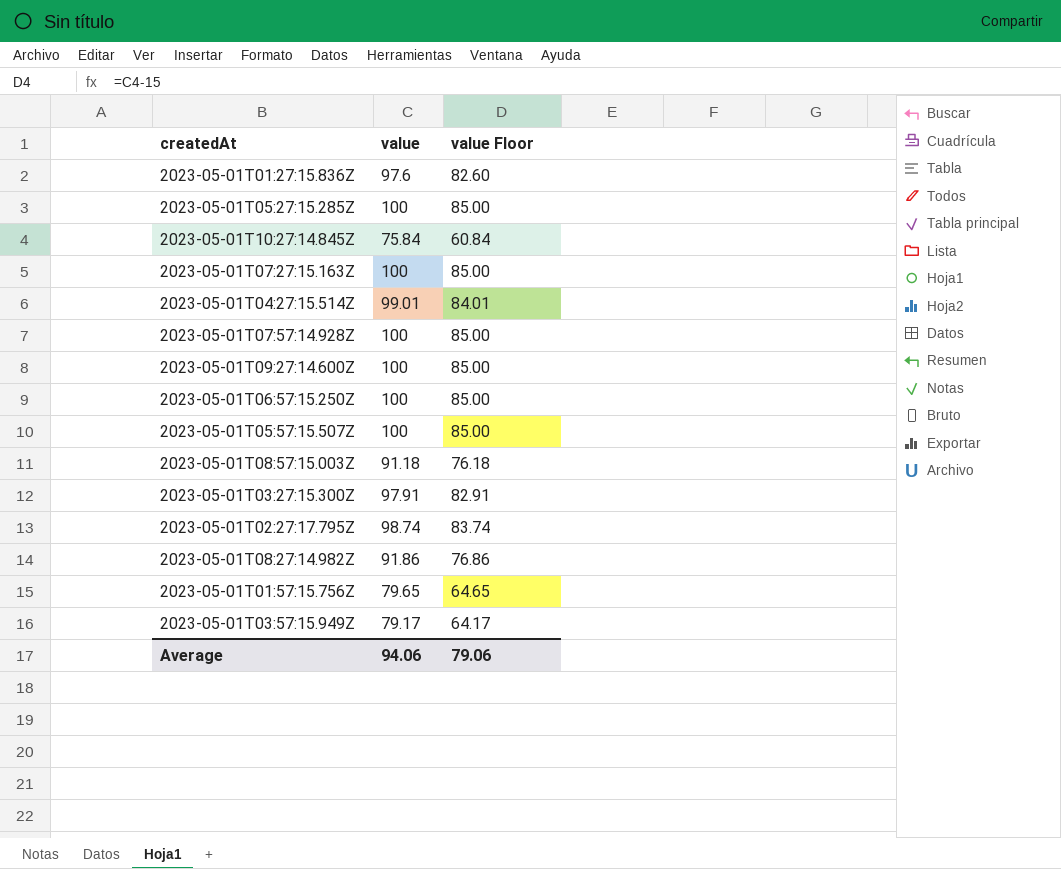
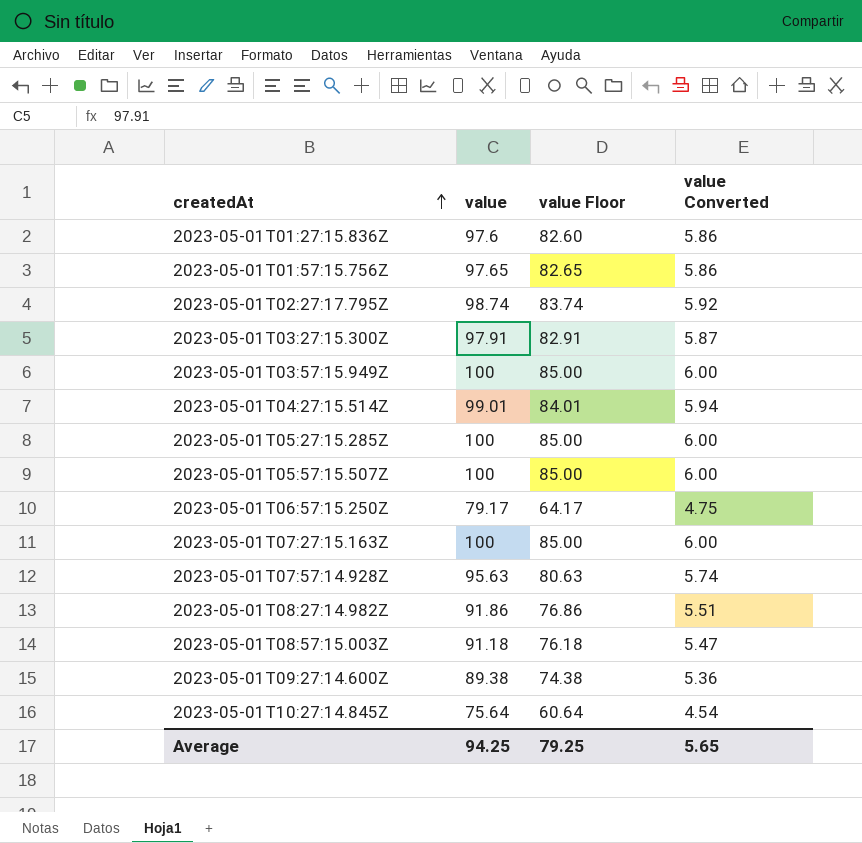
row order: none -> createdAt ascending
column value Converted | formula: none -> [value] * 0.06
2023-05-01T01:57:15.756Z | value: 79.65 -> 97.65
2023-05-01T01:57:15.756Z | value Floor: 64.65 -> 82.65
2023-05-01T03:57:15.949Z | value: 79.17 -> 100
2023-05-01T03:57:15.949Z | value Floor: 64.17 -> 85.00
2023-05-01T06:57:15.250Z | value: 100 -> 79.17
2023-05-01T06:57:15.250Z | value Floor: 85.00 -> 64.17
2023-05-01T07:57:14.928Z | value: 100 -> 95.63
2023-05-01T07:57:14.928Z | value Floor: 85.00 -> 80.63
2023-05-01T09:27:14.600Z | value: 100 -> 89.38
2023-05-01T09:27:14.600Z | value Floor: 85.00 -> 74.38
2023-05-01T10:27:14.845Z | value: 75.84 -> 75.64
2023-05-01T10:27:14.845Z | value Floor: 60.84 -> 60.64
Average | value: 94.06 -> 94.25
Average | value Floor: 79.06 -> 79.25

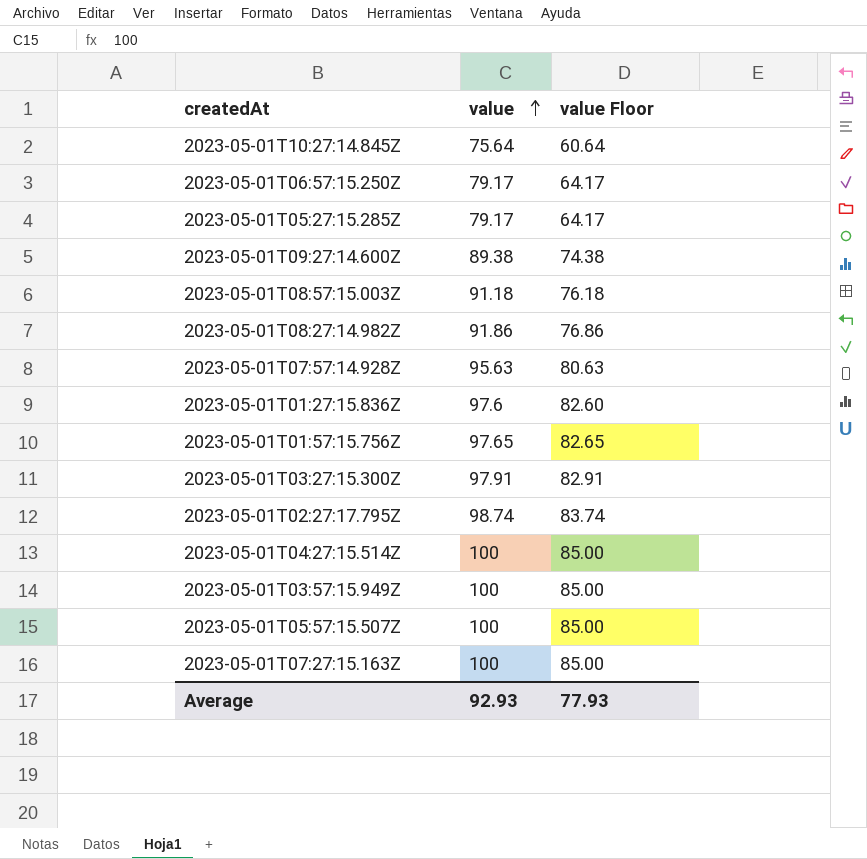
row order: createdAt ascending -> value ascending
column value Converted | formula: [value] * 0.06 -> none
2023-05-01T05:27:15.285Z | value: 100 -> 79.17
2023-05-01T05:27:15.285Z | value Floor: 85.00 -> 64.17
2023-05-01T04:27:15.514Z | value: 99.01 -> 100
2023-05-01T04:27:15.514Z | value Floor: 84.01 -> 85.00
Average | value: 94.25 -> 92.93
Average | value Floor: 79.25 -> 77.93

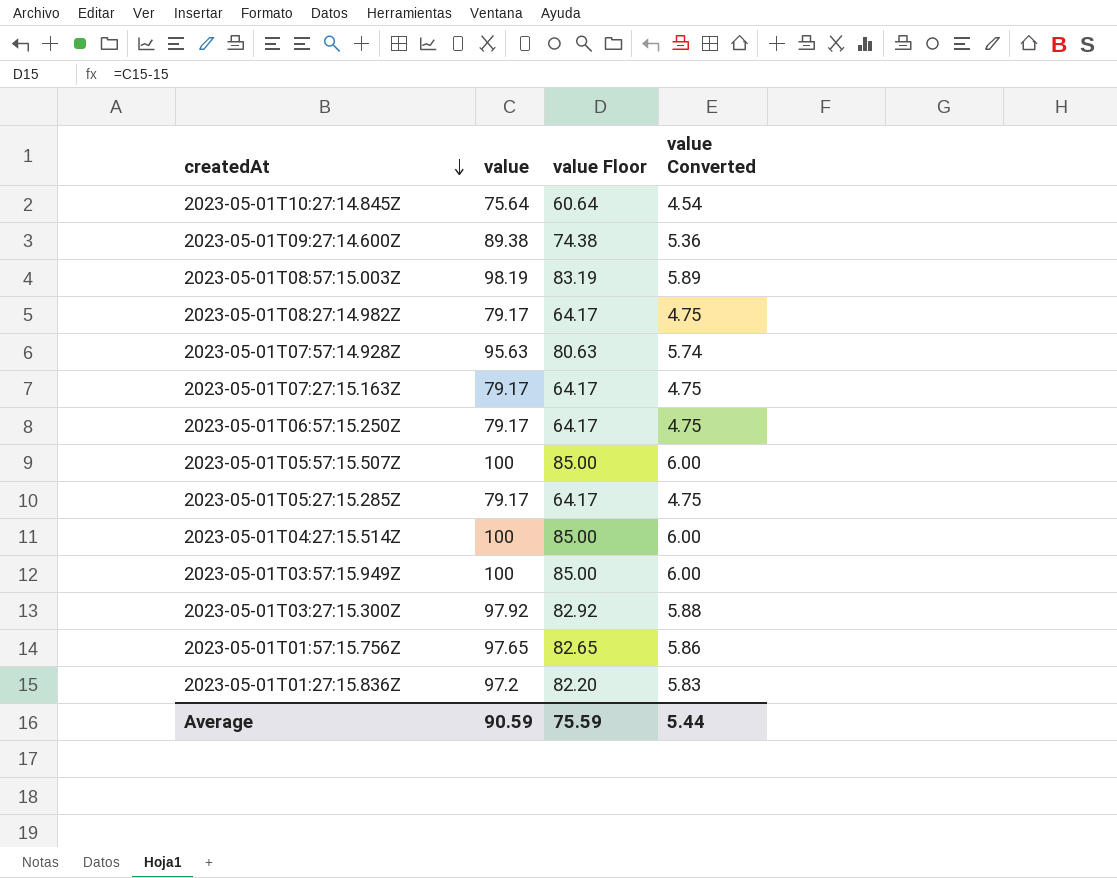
row order: value ascending -> createdAt descending
column value Converted | formula: none -> [value] * 0.06
row 2023-05-01T02:27:17.795Z: 98.74 | 83.74 -> none
2023-05-01T08:57:15.003Z | value: 91.18 -> 98.19
2023-05-01T08:57:15.003Z | value Floor: 76.18 -> 83.19
2023-05-01T08:27:14.982Z | value: 91.86 -> 79.17
2023-05-01T08:27:14.982Z | value Floor: 76.86 -> 64.17
2023-05-01T07:27:15.163Z | value: 100 -> 79.17
2023-05-01T07:27:15.163Z | value Floor: 85.00 -> 64.17
2023-05-01T03:27:15.300Z | value: 97.91 -> 97.92
2023-05-01T03:27:15.300Z | value Floor: 82.91 -> 82.92
2023-05-01T01:27:15.836Z | value: 97.6 -> 97.2
2023-05-01T01:27:15.836Z | value Floor: 82.60 -> 82.20
Average | value: 92.93 -> 90.59
Average | value Floor: 77.93 -> 75.59

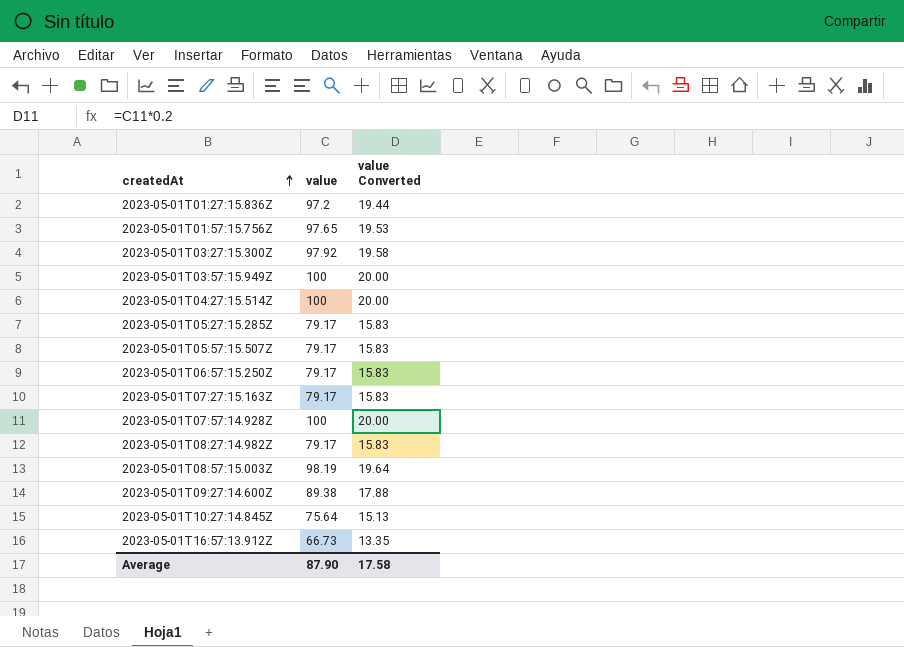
row order: createdAt descending -> createdAt ascending
column value Floor | formula: [value] - 15 -> none
column value Converted | formula: [value] * 0.06 -> [value] * 0.2
2023-05-01T05:57:15.507Z | value: 100 -> 79.17
2023-05-01T07:57:14.928Z | value: 95.63 -> 100
row 2023-05-01T16:57:13.912Z: none -> 66.73 | 13.35
Average | value: 90.59 -> 87.90
Average | value Converted: 5.44 -> 17.58

